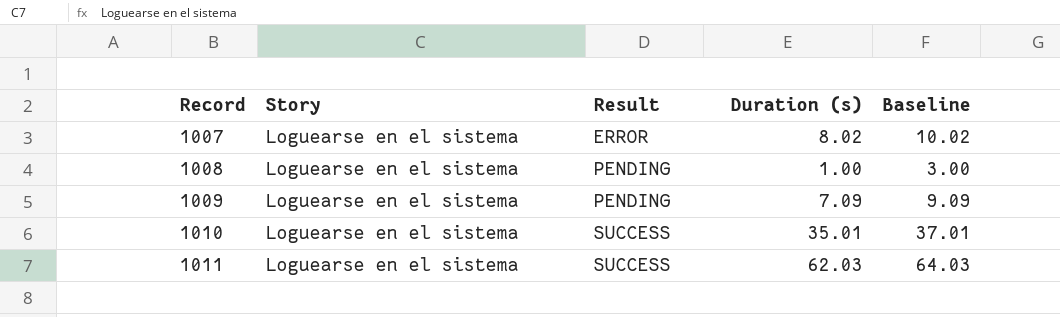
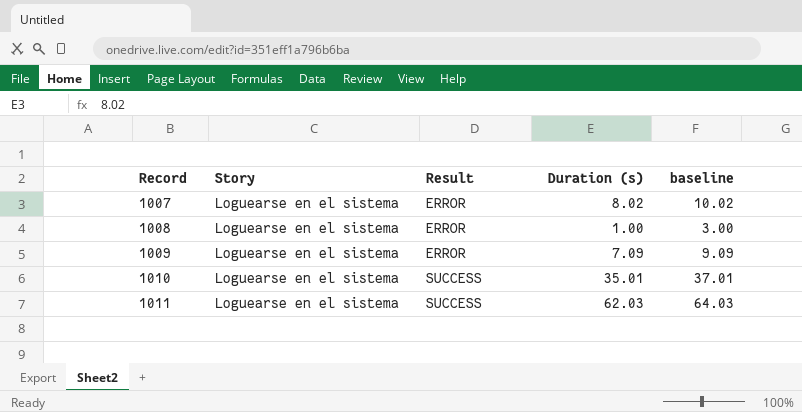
column name: Baseline -> baseline
1008 | Result: PENDING -> ERROR
1009 | Result: PENDING -> ERROR

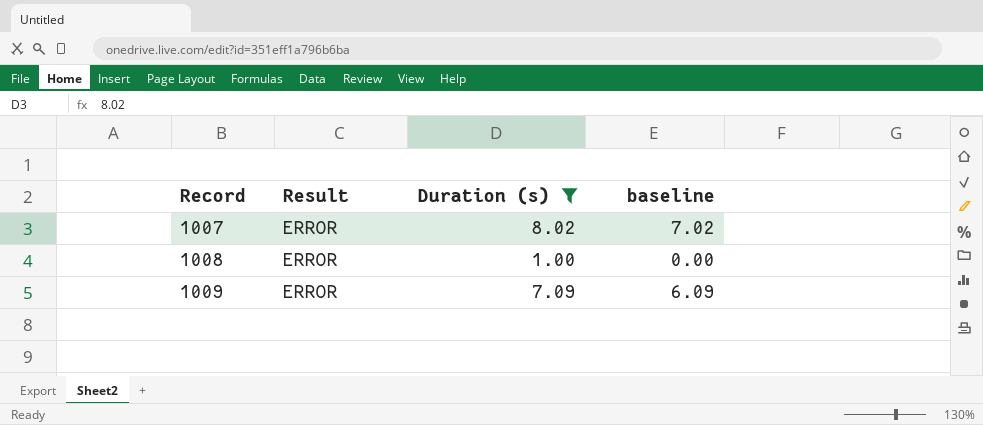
filter: none -> Duration (s) <= 8.02
column Story | position: 2 -> none
column baseline | formula: [Duration (s)] + 2 -> [Duration (s)] - 1

